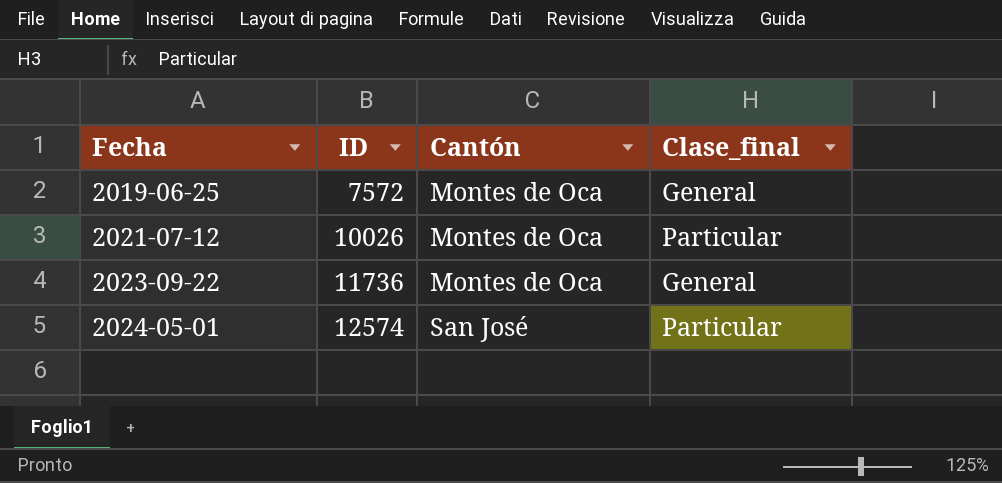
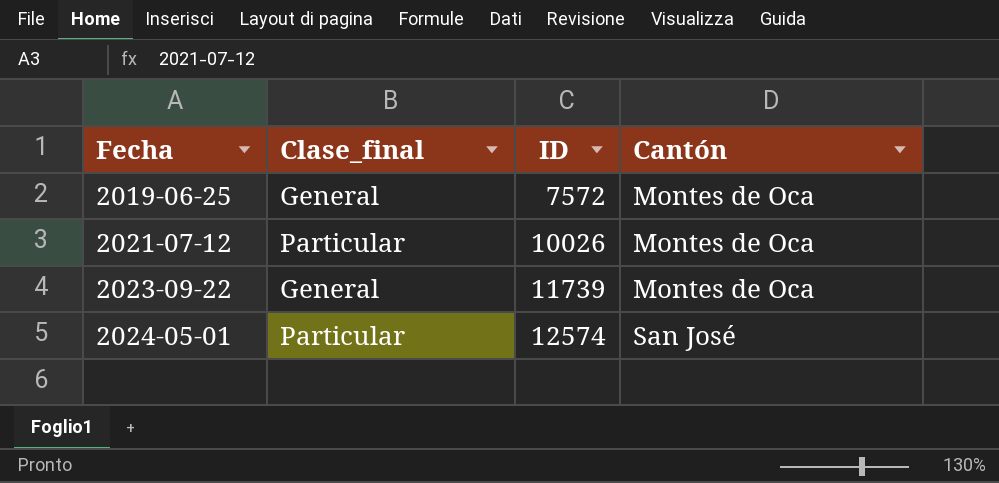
column Clase_final | position: 4 -> 2
2023-09-22 | ID: 11736 -> 11739

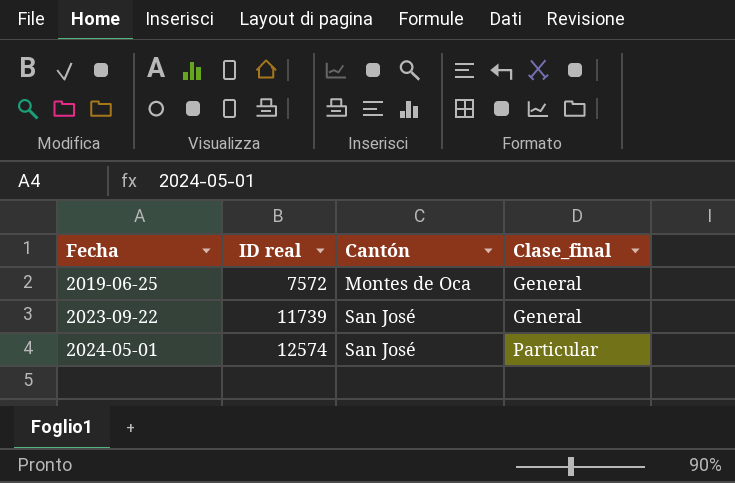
column name: ID -> ID real
column Clase_final | position: 2 -> 4
row 2021-07-12: Particular | 10026 | Montes de Oca -> none
2023-09-22 | Cantón: Montes de Oca -> San José

